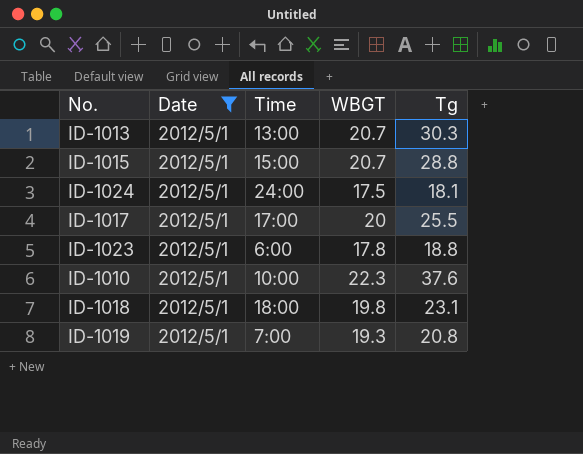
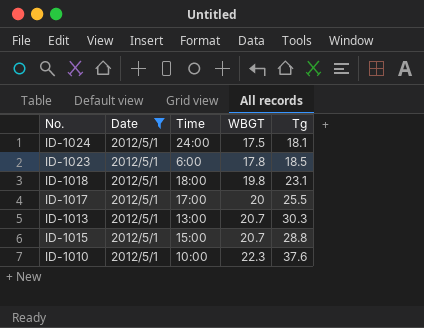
row order: none -> WBGT ascending
row ID-1019: 2012/5/1 | 7:00 | 19.3 | 20.8 -> none
ID-1023 | Tg: 18.8 -> 18.5

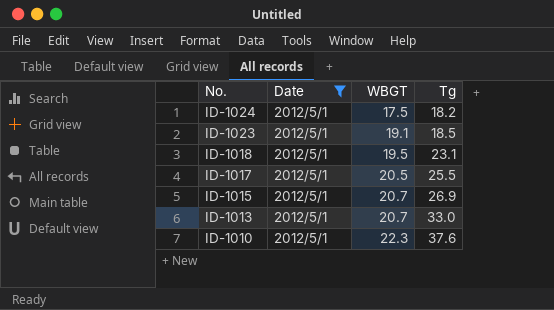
row order: WBGT ascending -> No. descending
column Time | position: 3 -> none
ID-1024 | Tg: 18.1 -> 18.2
ID-1023 | WBGT: 17.8 -> 19.1
ID-1018 | WBGT: 19.8 -> 19.5
ID-1017 | WBGT: 20 -> 20.5
ID-1015 | Tg: 28.8 -> 26.9
ID-1013 | Tg: 30.3 -> 33.0

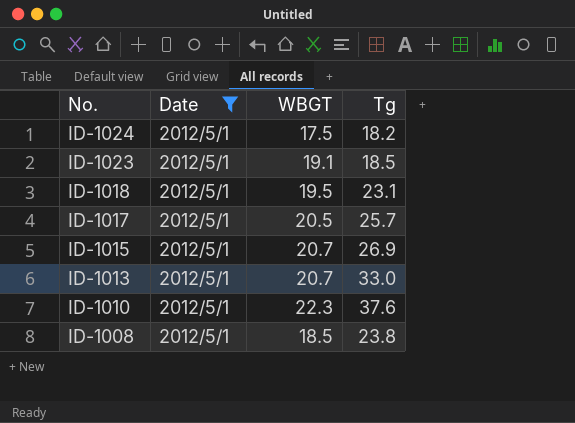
ID-1017 | Tg: 25.5 -> 25.7
row ID-1008: none -> 2012/5/1 | 18.5 | 23.8

